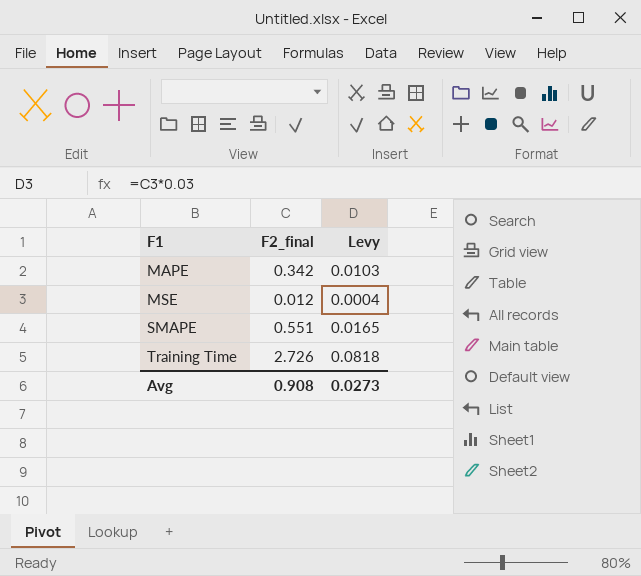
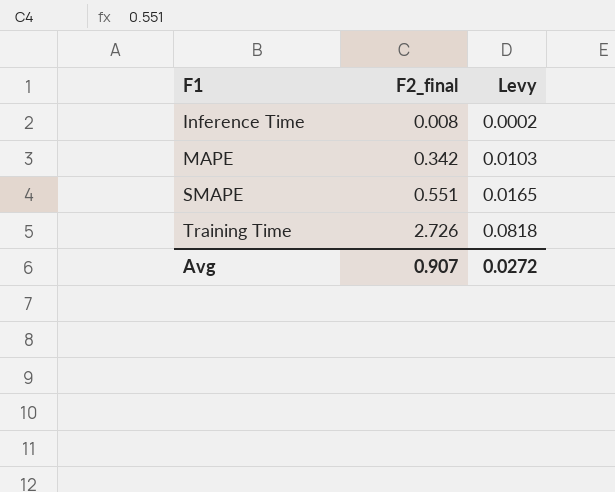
row MSE: 0.012 | 0.0004 -> none
row Inference Time: none -> 0.008 | 0.0002
Avg | F2_final: 0.908 -> 0.907
Avg | Levy: 0.0273 -> 0.0272

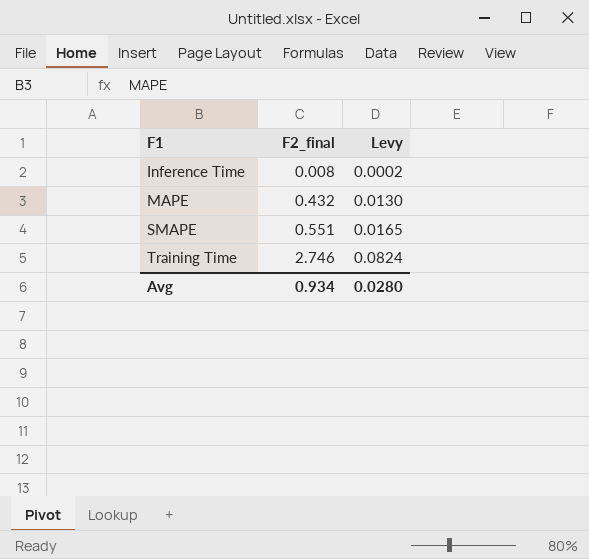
MAPE | F2_final: 0.342 -> 0.432
MAPE | Levy: 0.0103 -> 0.0130
Training Time | F2_final: 2.726 -> 2.746
Training Time | Levy: 0.0818 -> 0.0824
Avg | F2_final: 0.907 -> 0.934
Avg | Levy: 0.0272 -> 0.0280

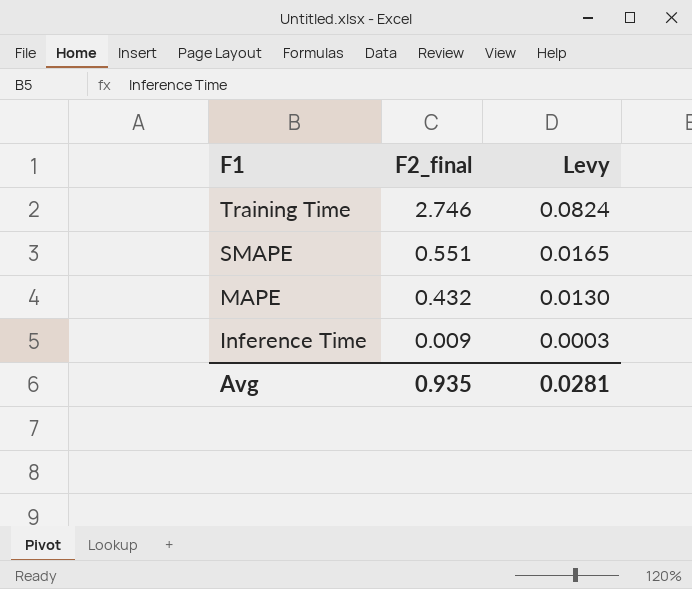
row order: F1 ascending -> F1 descending
Inference Time | F2_final: 0.008 -> 0.009
Inference Time | Levy: 0.0002 -> 0.0003
Avg | F2_final: 0.934 -> 0.935
Avg | Levy: 0.0280 -> 0.0281

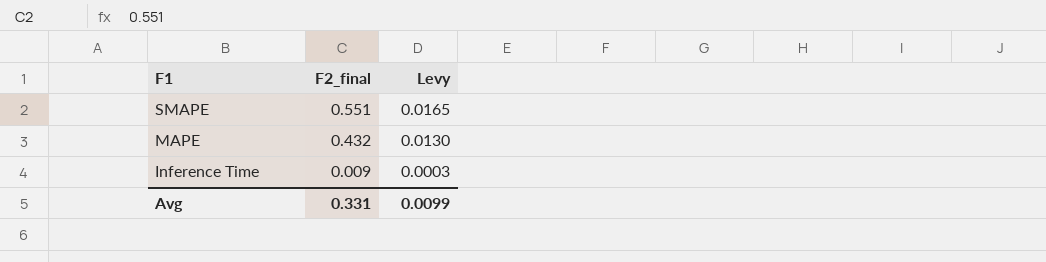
row Training Time: 2.746 | 0.0824 -> none
Avg | F2_final: 0.935 -> 0.331
Avg | Levy: 0.0281 -> 0.0099

